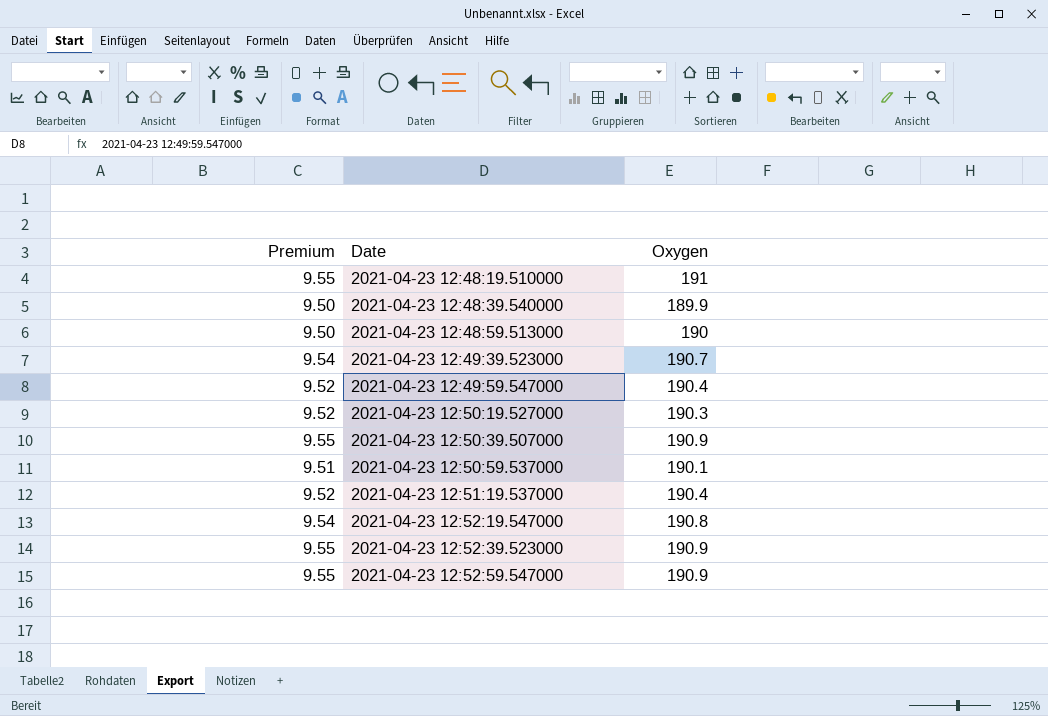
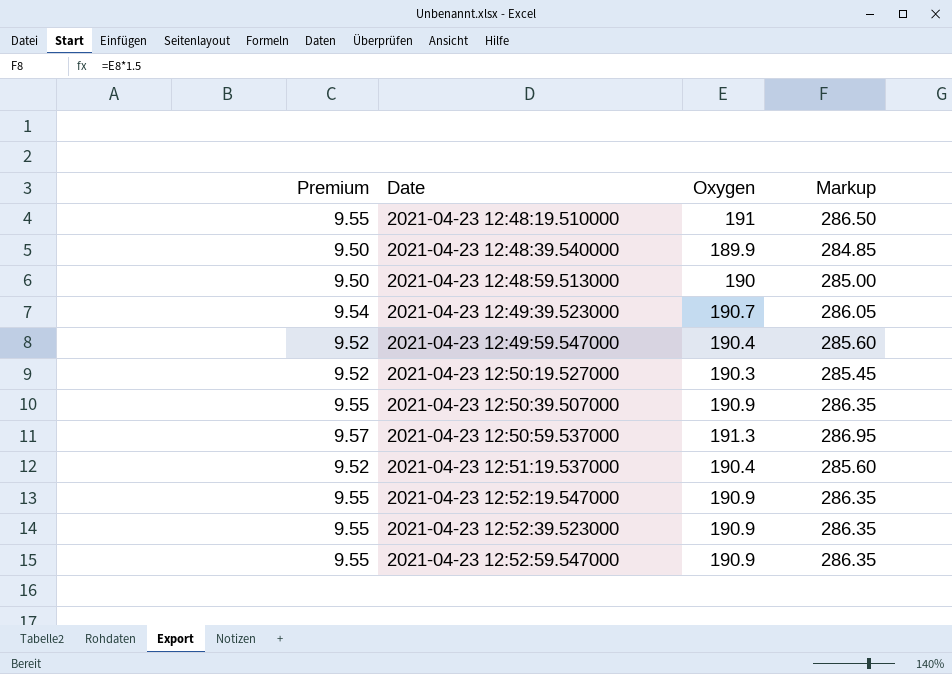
column Markup | formula: none -> [Oxygen] * 1.5
2021-04-23 12:50:59.537000 | Premium: 9.51 -> 9.57
2021-04-23 12:50:59.537000 | Oxygen: 190.1 -> 191.3
2021-04-23 12:52:19.547000 | Premium: 9.54 -> 9.55
2021-04-23 12:52:19.547000 | Oxygen: 190.8 -> 190.9

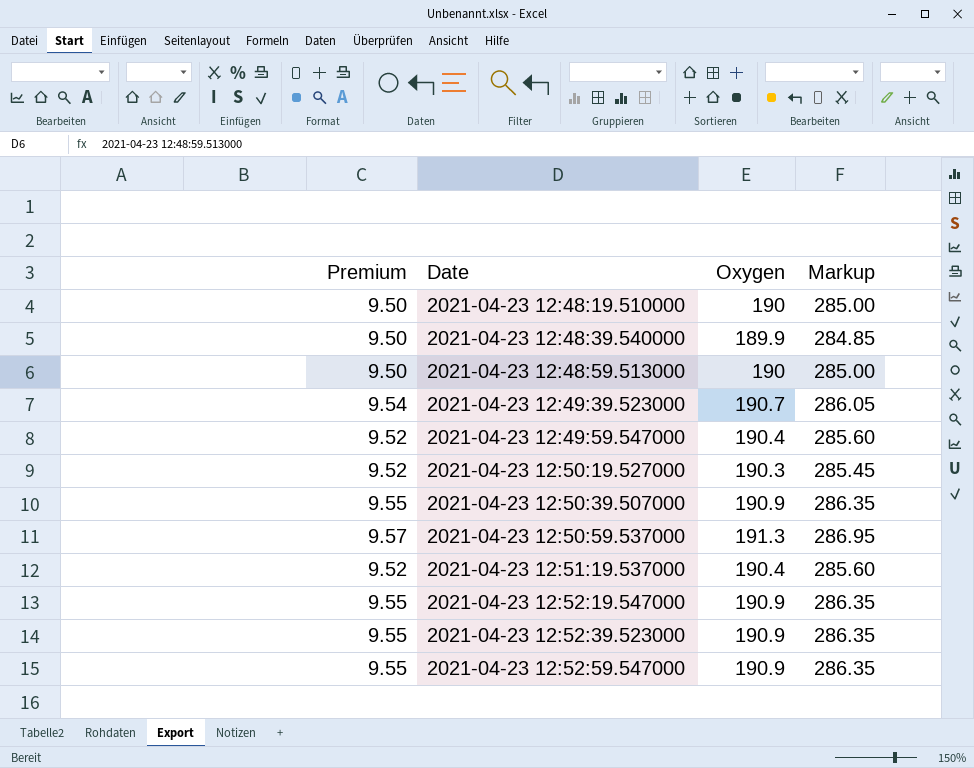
2021-04-23 12:48:19.510000 | Premium: 9.55 -> 9.50
2021-04-23 12:48:19.510000 | Oxygen: 191 -> 190
2021-04-23 12:48:19.510000 | Markup: 286.50 -> 285.00

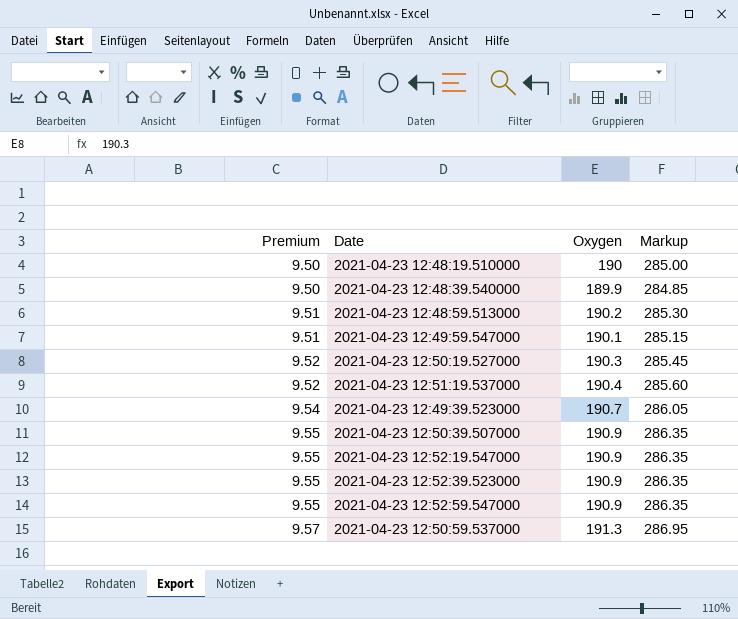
row order: Date ascending -> Premium ascending
2021-04-23 12:48:59.513000 | Premium: 9.50 -> 9.51
2021-04-23 12:48:59.513000 | Oxygen: 190 -> 190.2
2021-04-23 12:48:59.513000 | Markup: 285.00 -> 285.30
2021-04-23 12:49:59.547000 | Premium: 9.52 -> 9.51
2021-04-23 12:49:59.547000 | Oxygen: 190.4 -> 190.1
2021-04-23 12:49:59.547000 | Markup: 285.60 -> 285.15

